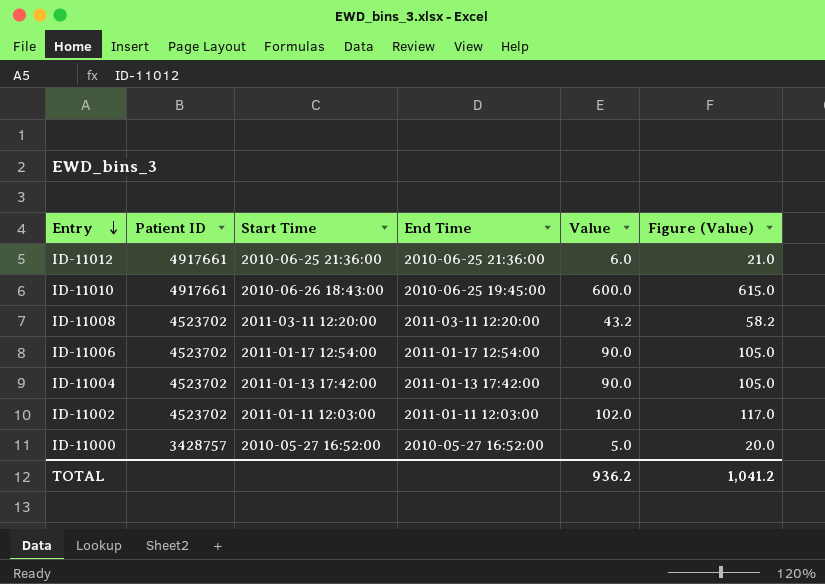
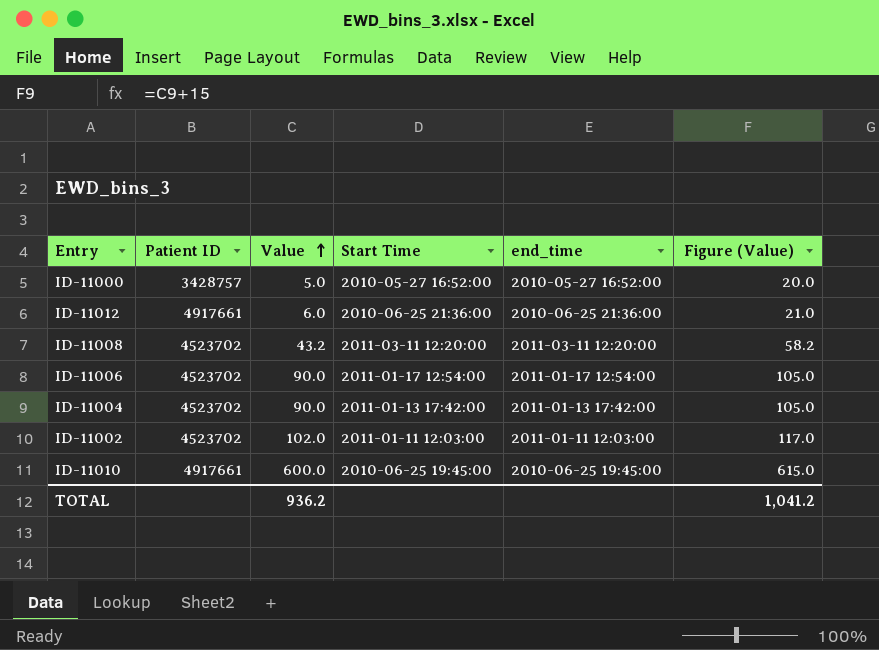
row order: Entry descending -> Value ascending
column Value | position: 5 -> 3
column name: End Time -> end_time
ID-11010 | Start Time: 2010-06-26 18:43:00 -> 2010-06-25 19:45:00

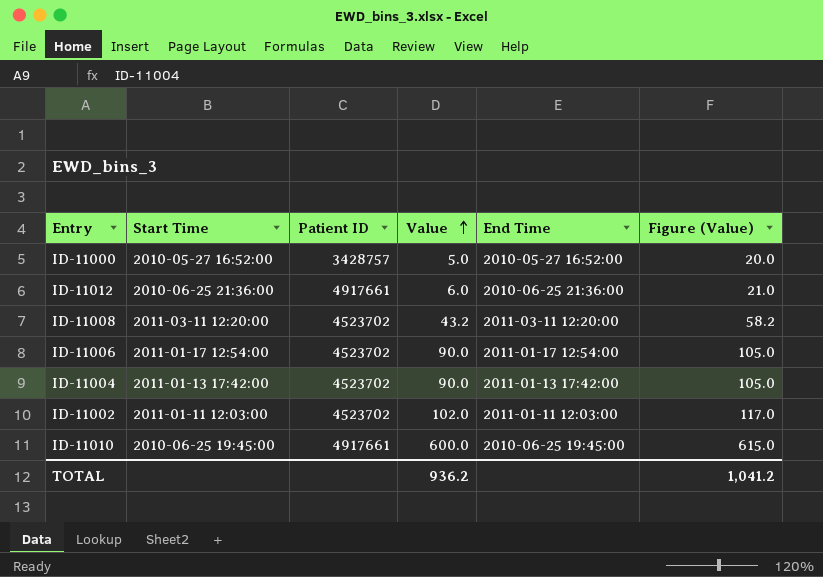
column Start Time | position: 4 -> 2
column name: end_time -> End Time

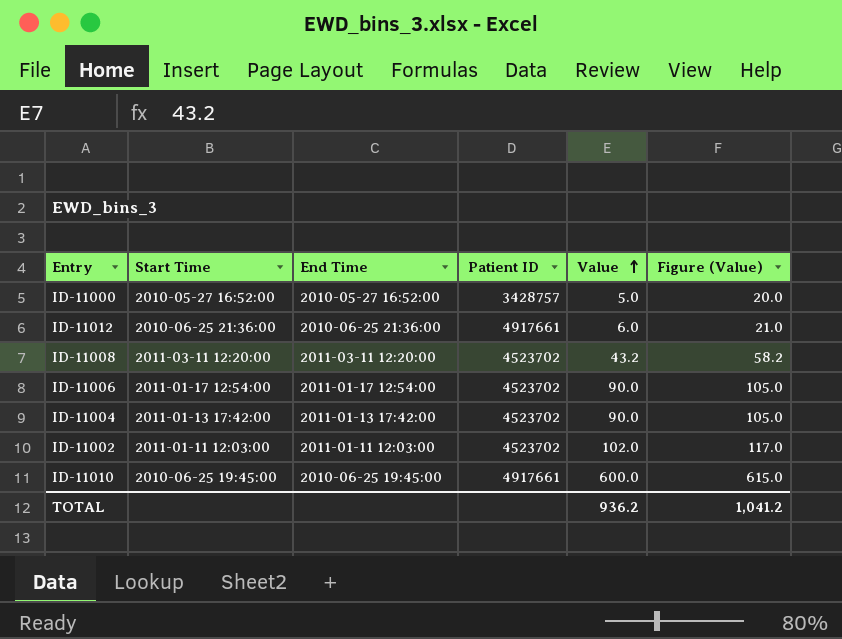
column End Time | position: 5 -> 3

